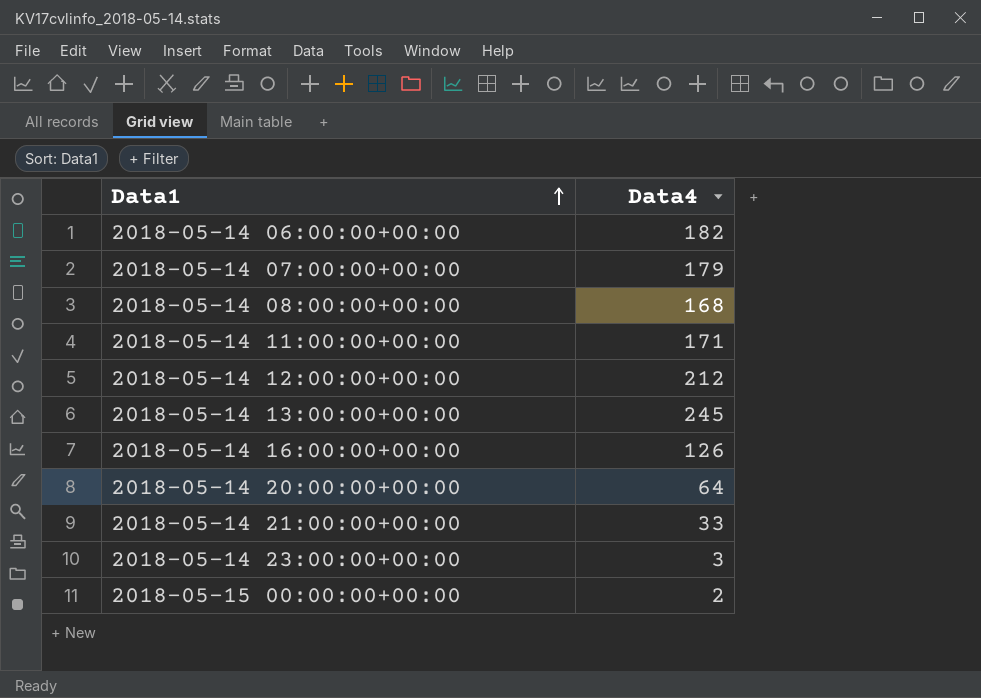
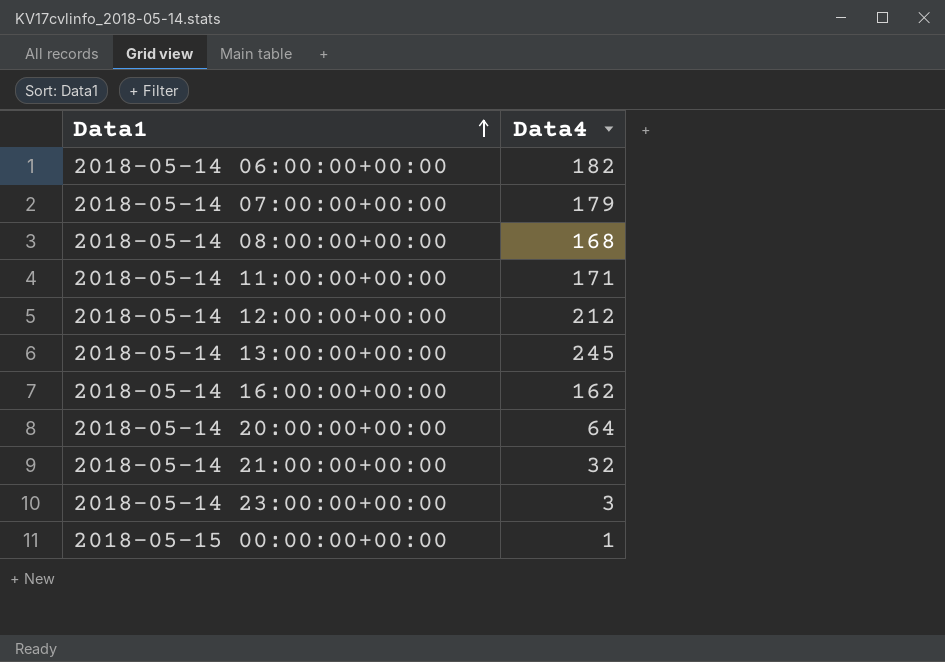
2018-05-14 16:00:00+00:00 | Data4: 126 -> 162
2018-05-14 21:00:00+00:00 | Data4: 33 -> 32
2018-05-15 00:00:00+00:00 | Data4: 2 -> 1

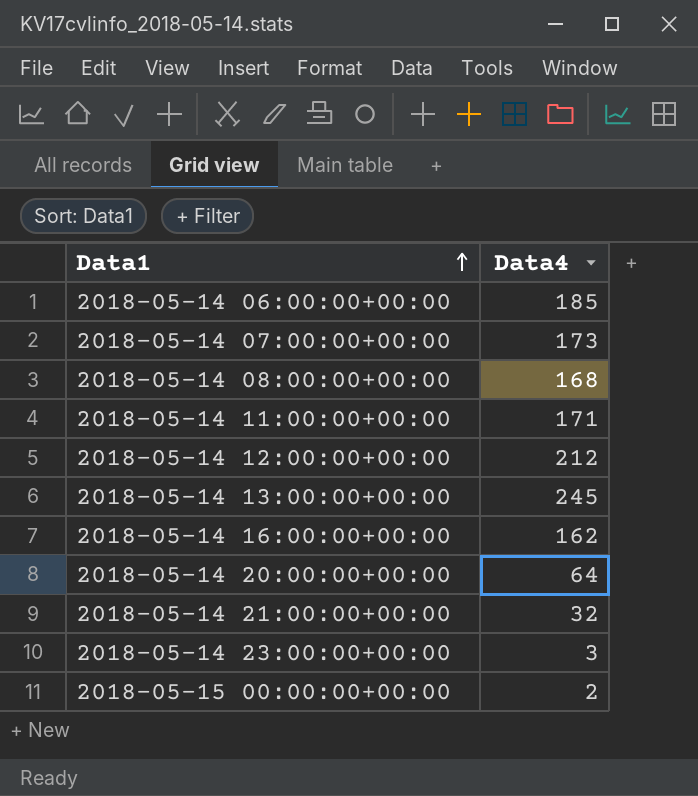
2018-05-14 06:00:00+00:00 | Data4: 182 -> 185
2018-05-14 07:00:00+00:00 | Data4: 179 -> 173
2018-05-15 00:00:00+00:00 | Data4: 1 -> 2

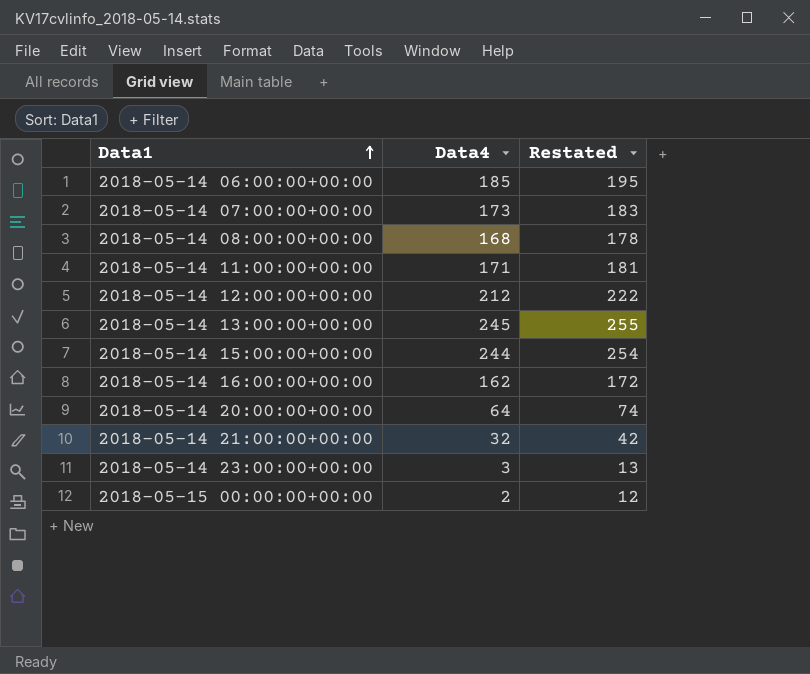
column Restated | formula: none -> [Data4] + 10
row 2018-05-14 15:00:00+00:00: none -> 244 | 254

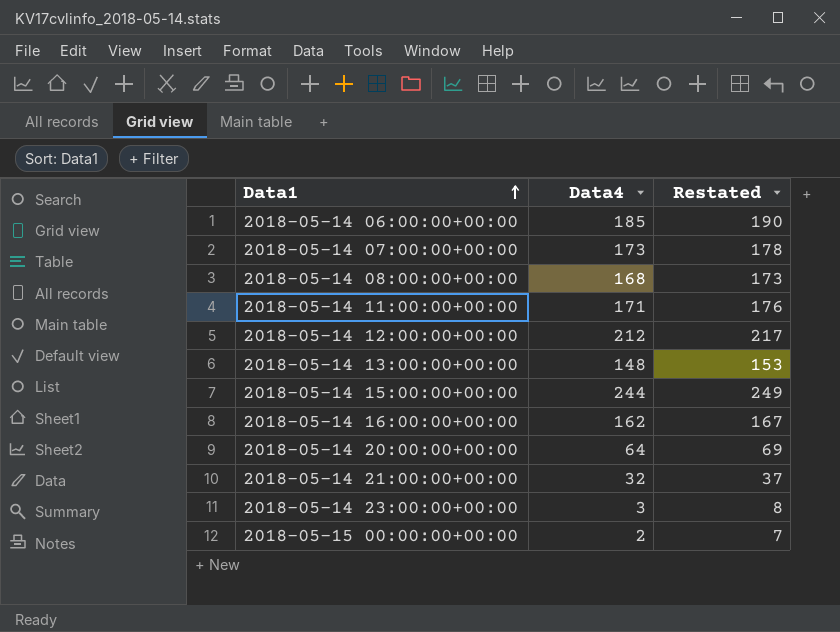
column Restated | formula: [Data4] + 10 -> [Data4] + 5
2018-05-14 13:00:00+00:00 | Data4: 245 -> 148

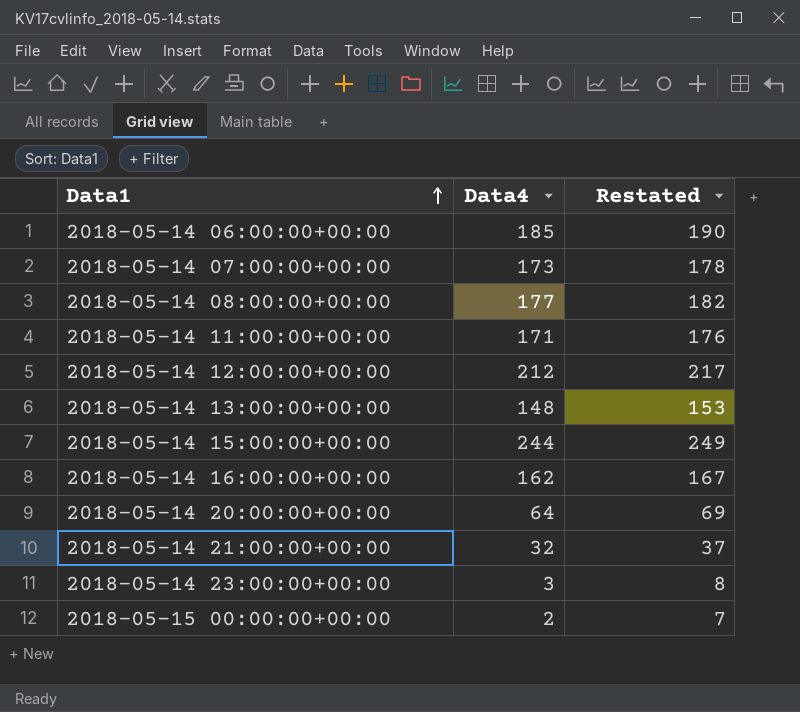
2018-05-14 08:00:00+00:00 | Data4: 168 -> 177
2018-05-14 08:00:00+00:00 | Restated: 173 -> 182

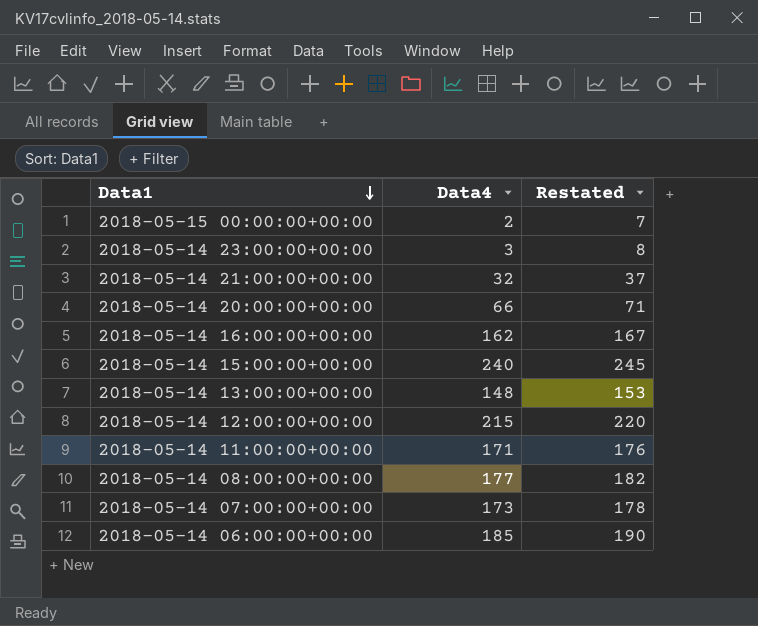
row order: Data1 ascending -> Data1 descending
2018-05-14 20:00:00+00:00 | Data4: 64 -> 66
2018-05-14 20:00:00+00:00 | Restated: 69 -> 71
2018-05-14 15:00:00+00:00 | Data4: 244 -> 240
2018-05-14 15:00:00+00:00 | Restated: 249 -> 245
2018-05-14 12:00:00+00:00 | Data4: 212 -> 215
2018-05-14 12:00:00+00:00 | Restated: 217 -> 220

